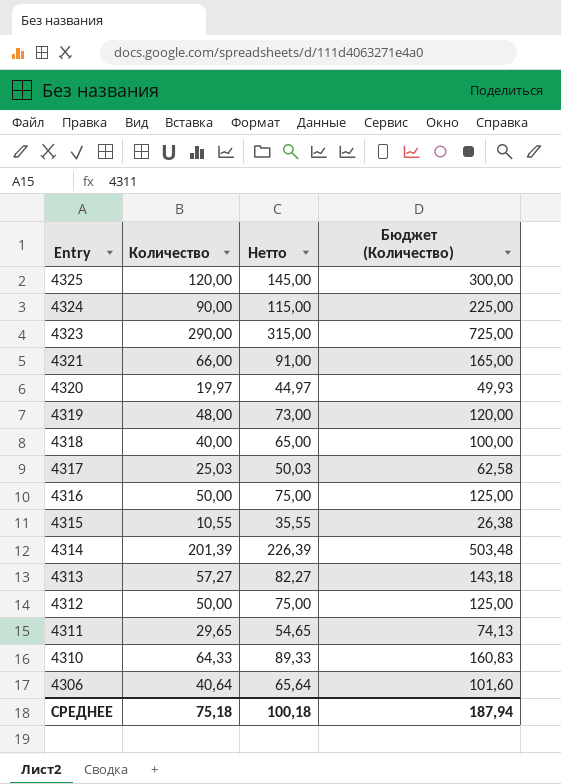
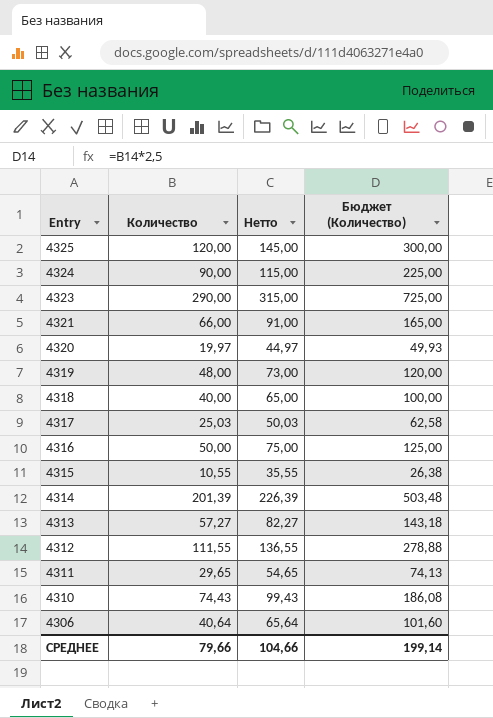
4312 | Количество: 50,00 -> 111,55
4312 | Нетто: 75,00 -> 136,55
4312 | Бюджет (Количество): 125,00 -> 278,88
4310 | Количество: 64,33 -> 74,43
4310 | Нетто: 89,33 -> 99,43
4310 | Бюджет (Количество): 160,83 -> 186,08
СРЕДНЕЕ | Количество: 75,18 -> 79,66
СРЕДНЕЕ | Нетто: 100,18 -> 104,66
СРЕДНЕЕ | Бюджет (Количество): 187,94 -> 199,14

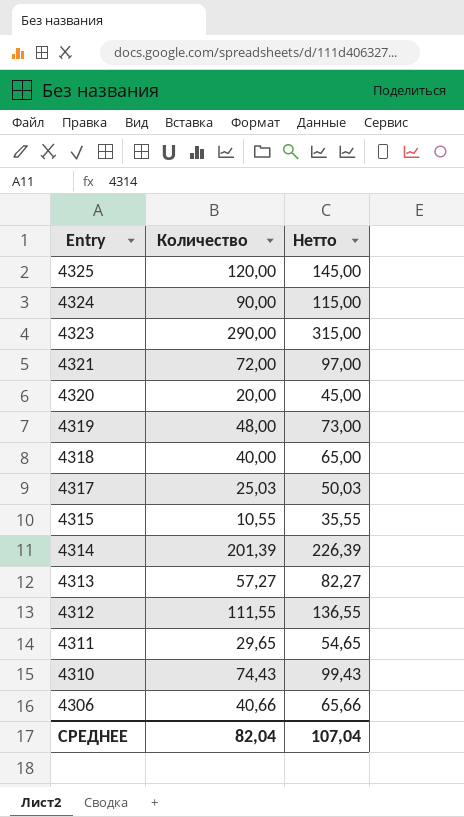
column Бюджет (Количество) | formula: [Количество] * 2,5 -> none
row 4316: 50,00 | 75,00 | 125,00 -> none
4321 | Количество: 66,00 -> 72,00
4321 | Нетто: 91,00 -> 97,00
4320 | Количество: 19,97 -> 20,00
4320 | Нетто: 44,97 -> 45,00
4306 | Количество: 40,64 -> 40,66
4306 | Нетто: 65,64 -> 65,66
СРЕДНЕЕ | Количество: 79,66 -> 82,04
СРЕДНЕЕ | Нетто: 104,66 -> 107,04

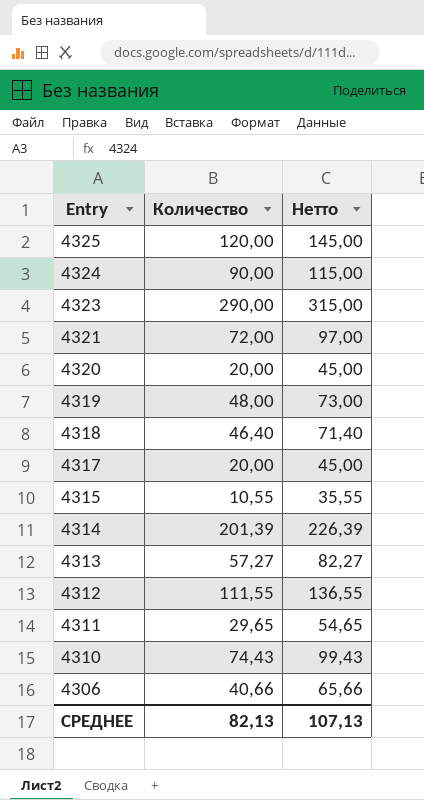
4318 | Количество: 40,00 -> 46,40
4318 | Нетто: 65,00 -> 71,40
4317 | Количество: 25,03 -> 20,00
4317 | Нетто: 50,03 -> 45,00
СРЕДНЕЕ | Количество: 82,04 -> 82,13
СРЕДНЕЕ | Нетто: 107,04 -> 107,13

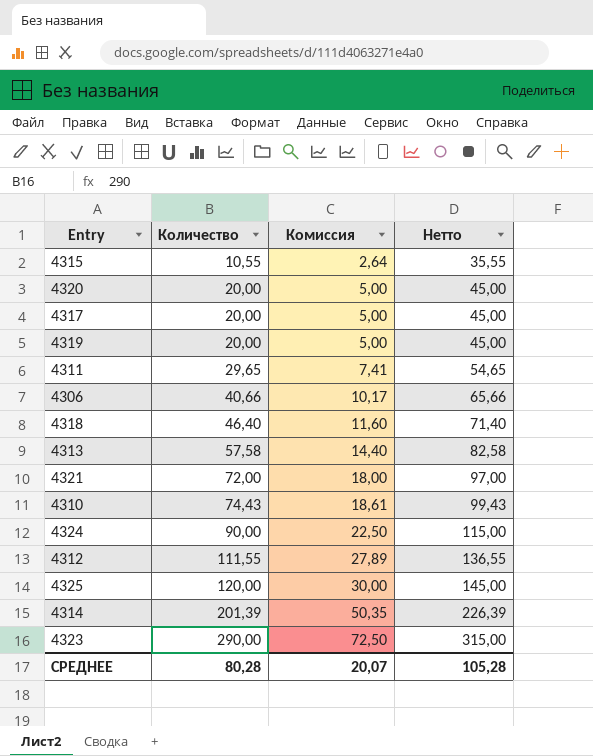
row order: Entry descending -> Количество ascending
column Комиссия | formula: none -> [Количество] * 0,25
4319 | Количество: 48,00 -> 20,00
4319 | Нетто: 73,00 -> 45,00
4313 | Количество: 57,27 -> 57,58
4313 | Нетто: 82,27 -> 82,58
СРЕДНЕЕ | Количество: 82,13 -> 80,28
СРЕДНЕЕ | Нетто: 107,13 -> 105,28

